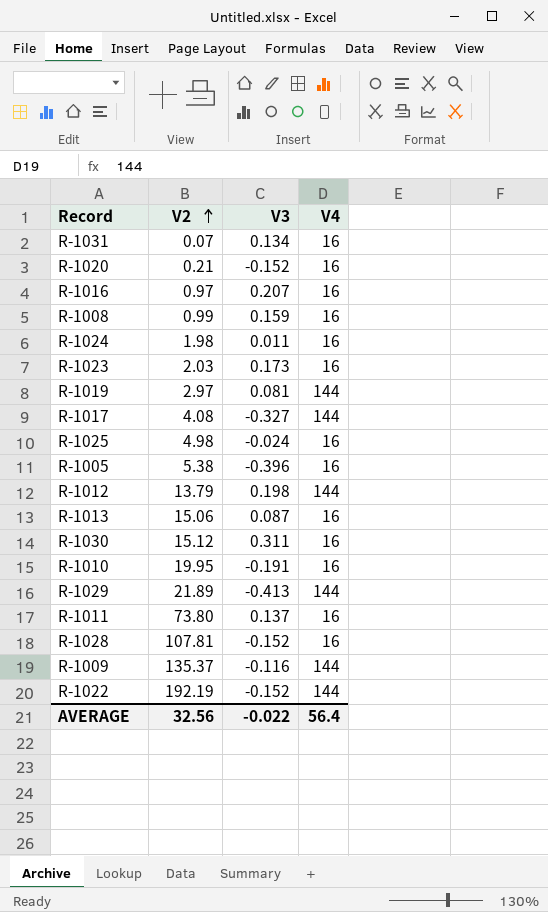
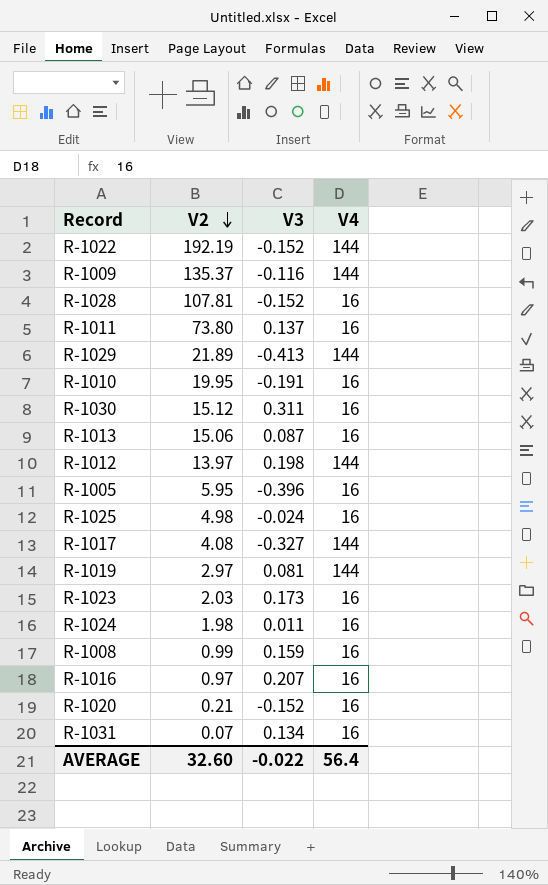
row order: V2 ascending -> V2 descending
R-1012 | V2: 13.79 -> 13.97
R-1005 | V2: 5.38 -> 5.95
AVERAGE | V2: 32.56 -> 32.60

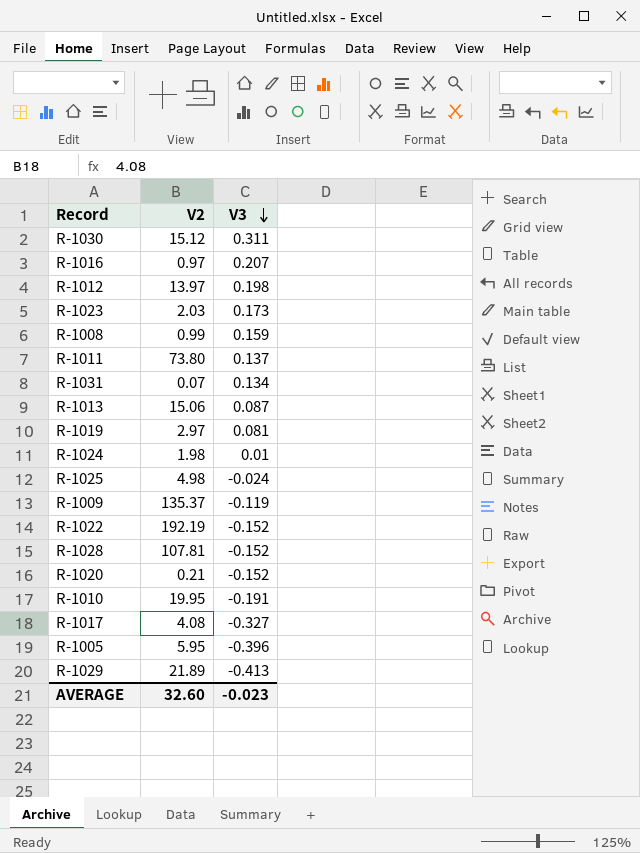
row order: V2 descending -> V3 descending
column V4 | position: 4 -> none
R-1024 | V3: 0.011 -> 0.01
R-1009 | V3: -0.116 -> -0.119
AVERAGE | V3: -0.022 -> -0.023

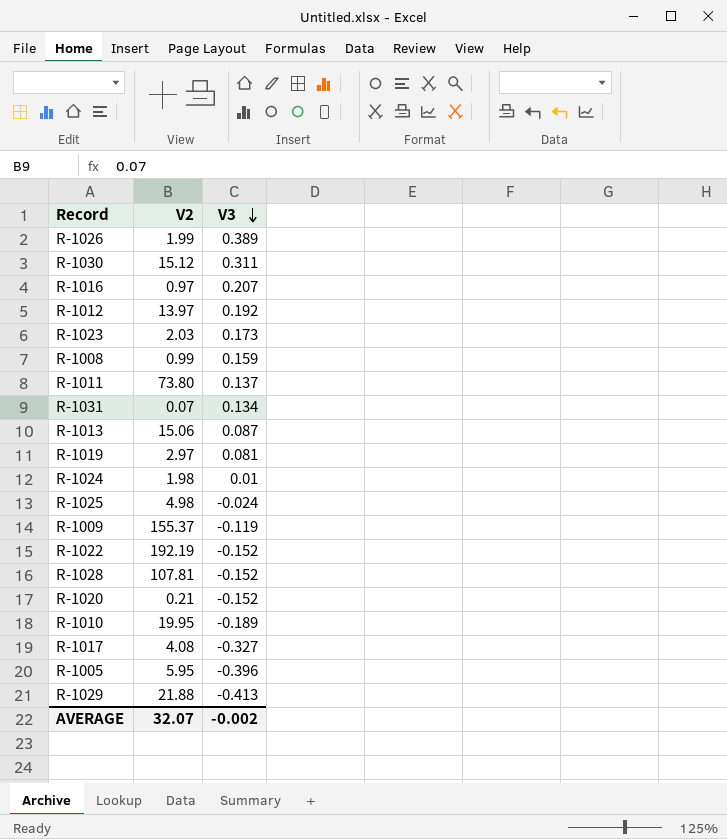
row R-1026: none -> 1.99 | 0.389
R-1012 | V3: 0.198 -> 0.192
R-1009 | V2: 135.37 -> 155.37
R-1010 | V3: -0.191 -> -0.189
R-1029 | V2: 21.89 -> 21.88
AVERAGE | V2: 32.60 -> 32.07
AVERAGE | V3: -0.023 -> -0.002

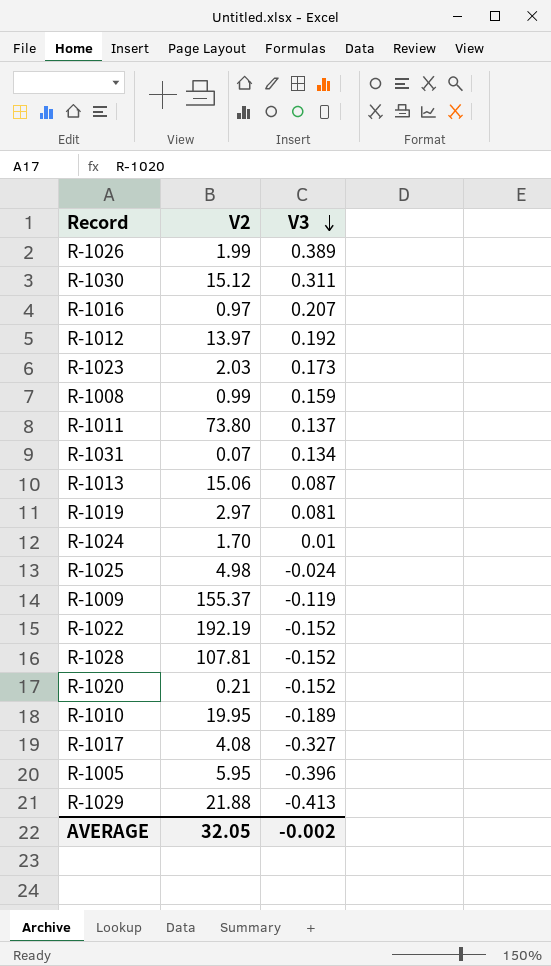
R-1024 | V2: 1.98 -> 1.70
AVERAGE | V2: 32.07 -> 32.05

